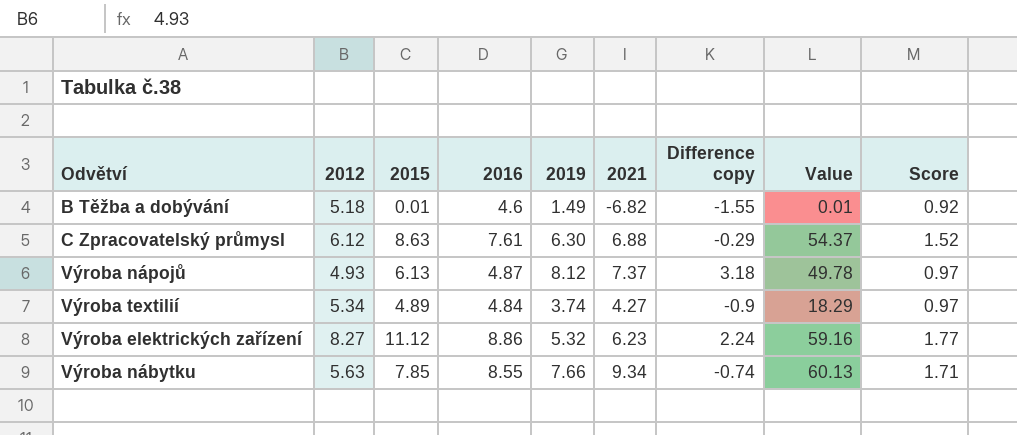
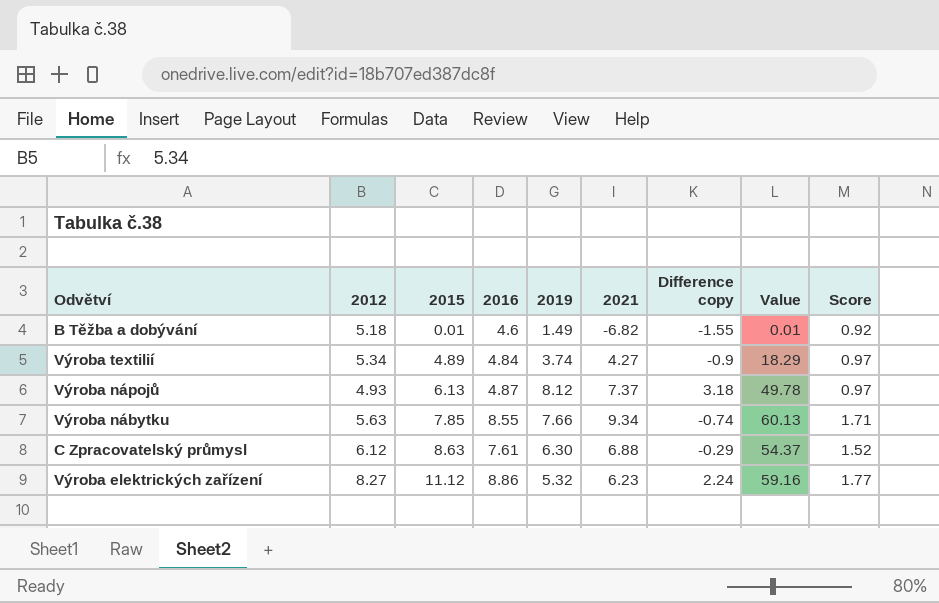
row order: none -> 2015 ascending

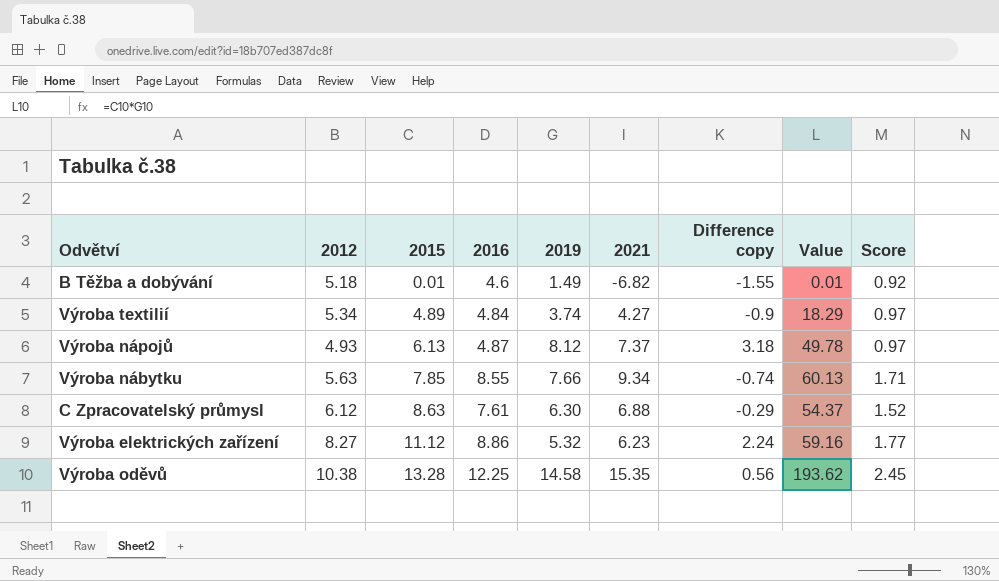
row Výroba oděvů: none -> 10.38 | 13.28 | 12.25 | 14.58 | 15.35 | 0.56 | 193.62 | 2.45

